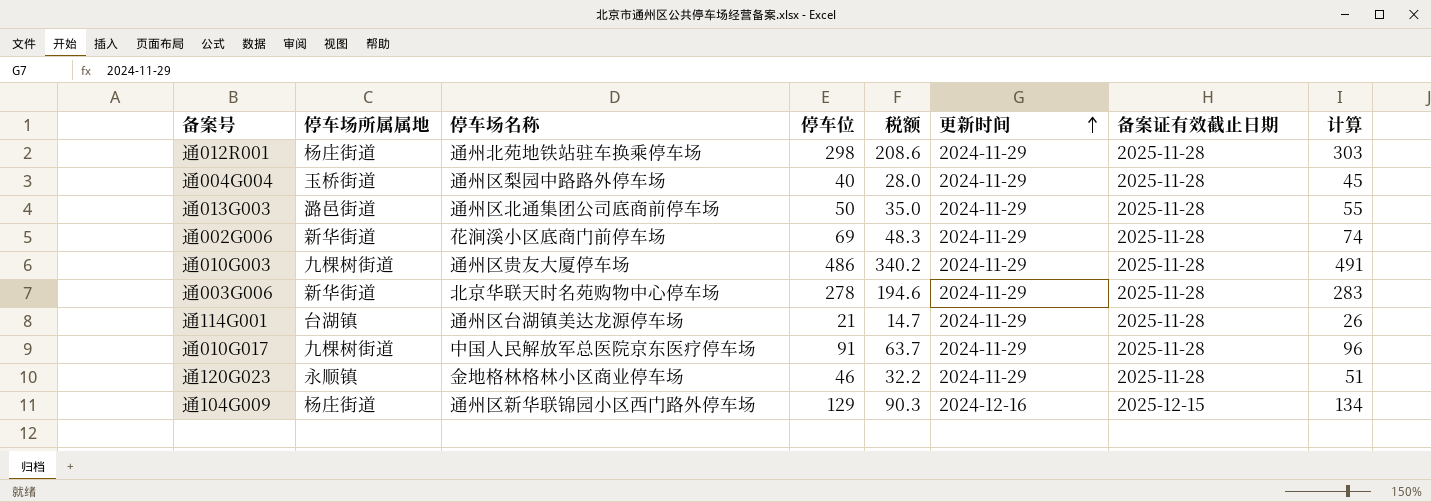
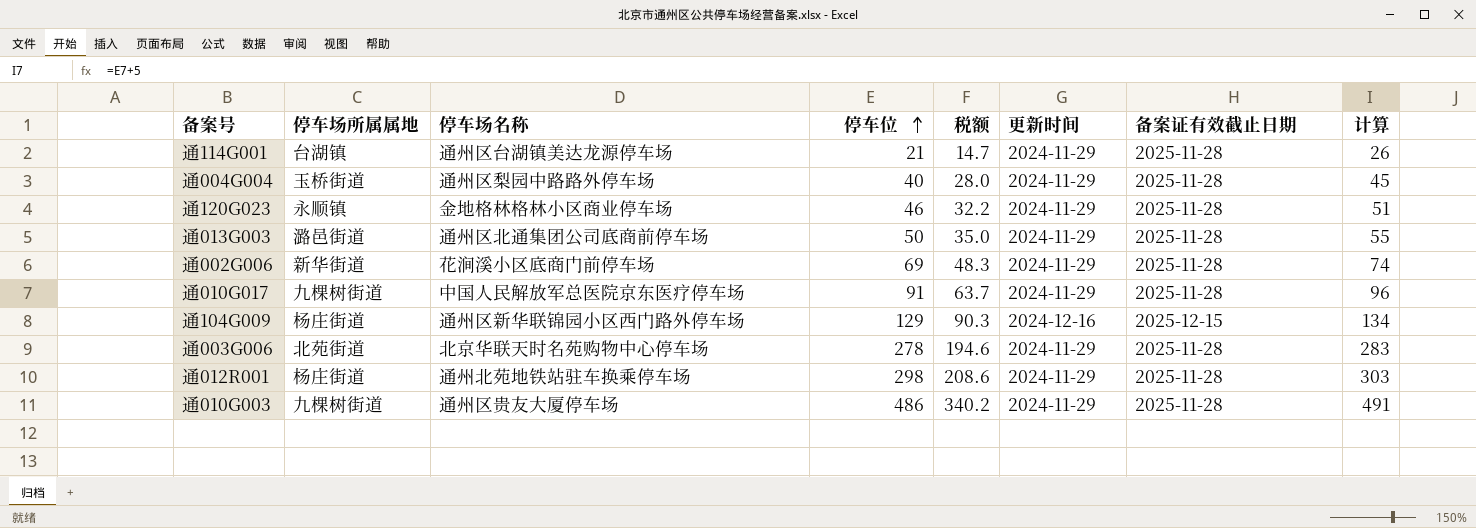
row order: 更新时间 ascending -> 停车位 ascending
通003G006 | 停车场所属属地: 新华街道 -> 北苑街道

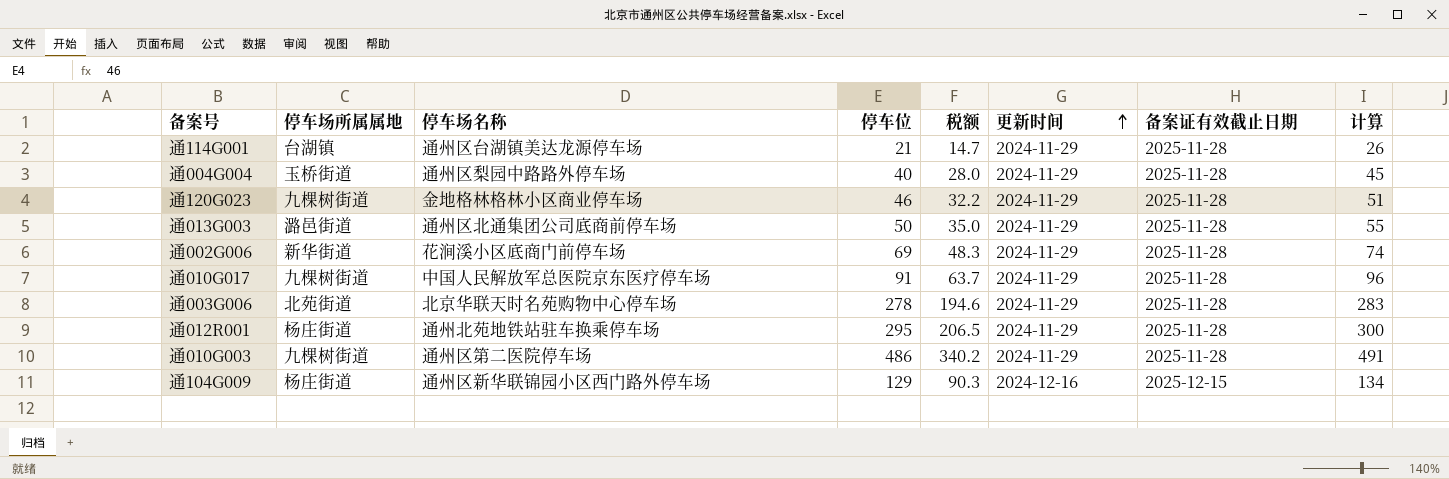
row order: 停车位 ascending -> 更新时间 ascending
通120G023 | 停车场所属属地: 永顺镇 -> 九棵树街道
通012R001 | 停车位: 298 -> 295
通012R001 | 税额: 208.6 -> 206.5
通012R001 | 计算: 303 -> 300
通010G003 | 停车场名称: 通州区贵友大厦停车场 -> 通州区第二医院停车场

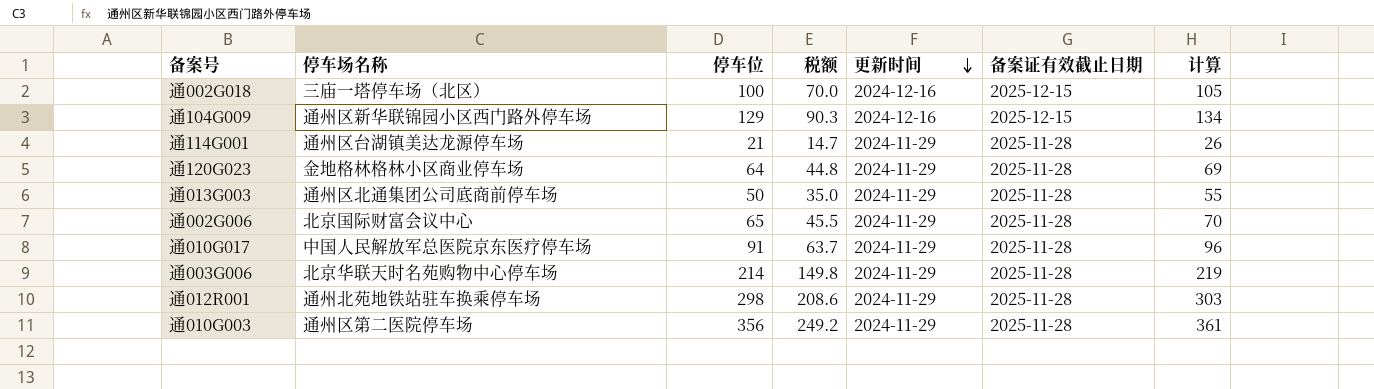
row order: 更新时间 ascending -> 更新时间 descending
column 停车场所属属地 | position: 2 -> none
row 通004G004: 玉桥街道 | 通州区梨园中路路外停车场 | 40 | 28.0 | 2024-11-29 | 2025-11-28 | 45 -> none
row 通002G018: none -> 三庙一塔停车场（北区） | 100 | 70.0 | 2024-12-16 | 2025-12-15 | 105
通120G023 | 停车位: 46 -> 64
通120G023 | 税额: 32.2 -> 44.8
通120G023 | 计算: 51 -> 69
通002G006 | 停车场名称: 花涧溪小区底商门前停车场 -> 北京国际财富会议中心
通002G006 | 停车位: 69 -> 65
通002G006 | 税额: 48.3 -> 45.5
通002G006 | 计算: 74 -> 70
通003G006 | 停车位: 278 -> 214
通003G006 | 税额: 194.6 -> 149.8
通003G006 | 计算: 283 -> 219
通012R001 | 停车位: 295 -> 298
通012R001 | 税额: 206.5 -> 208.6
通012R001 | 计算: 300 -> 303
通010G003 | 停车位: 486 -> 356
通010G003 | 税额: 340.2 -> 249.2
通010G003 | 计算: 491 -> 361

